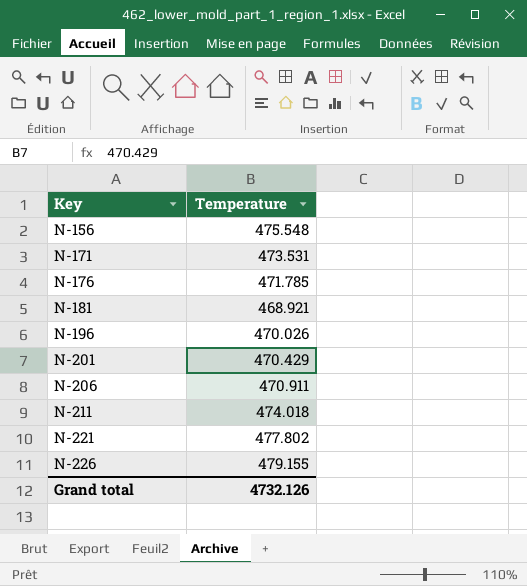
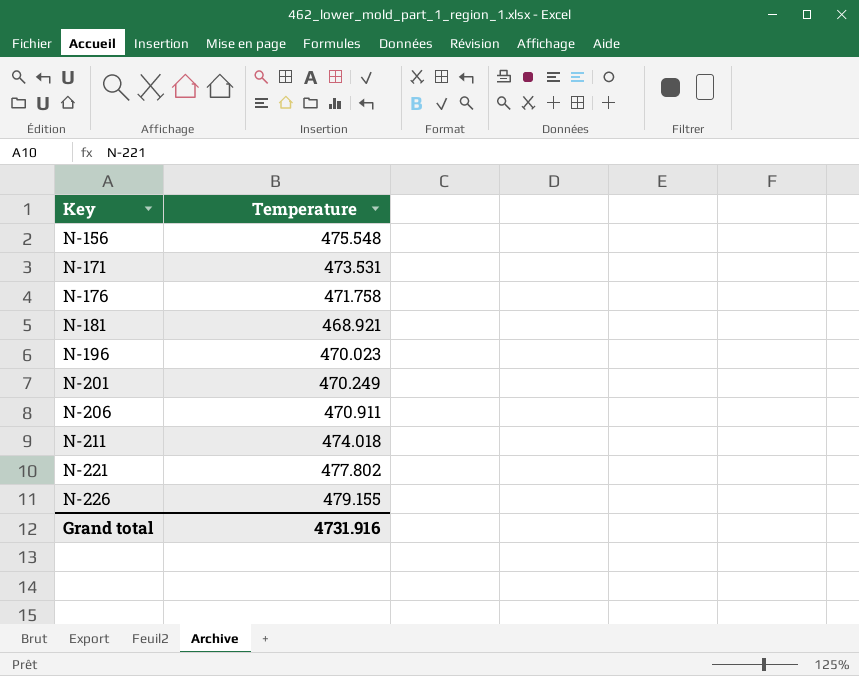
N-176 | Temperature: 471.785 -> 471.758
N-196 | Temperature: 470.026 -> 470.023
N-201 | Temperature: 470.429 -> 470.249
Grand total | Temperature: 4732.126 -> 4731.916

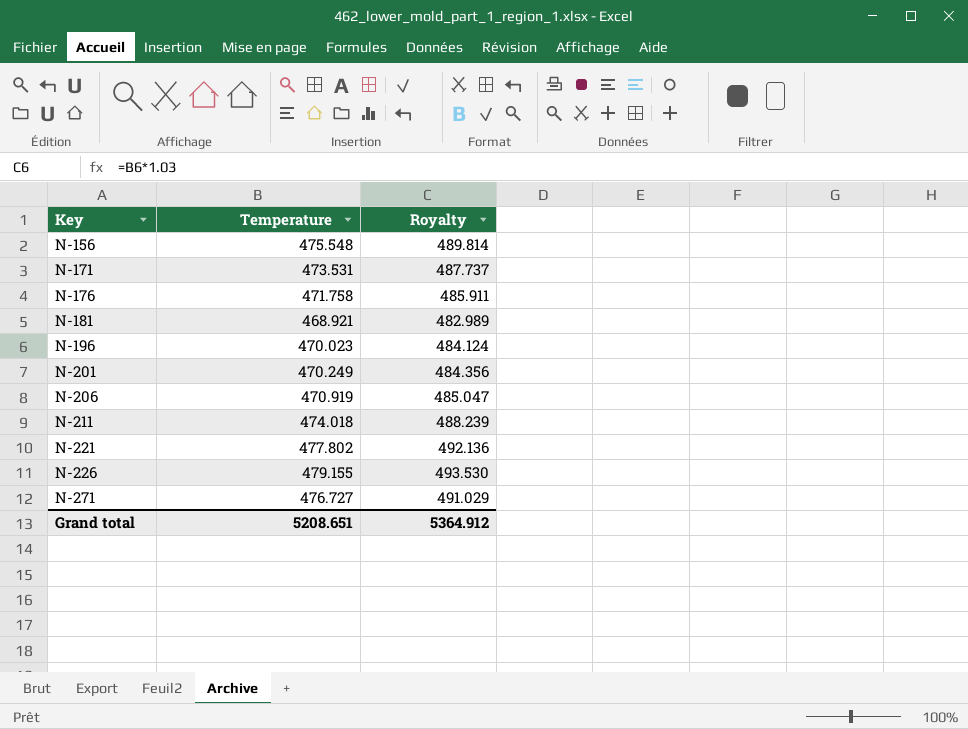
column Royalty | formula: none -> [Temperature] * 1.03
N-206 | Temperature: 470.911 -> 470.919
row N-271: none -> 476.727 | 491.029
Grand total | Temperature: 4731.916 -> 5208.651

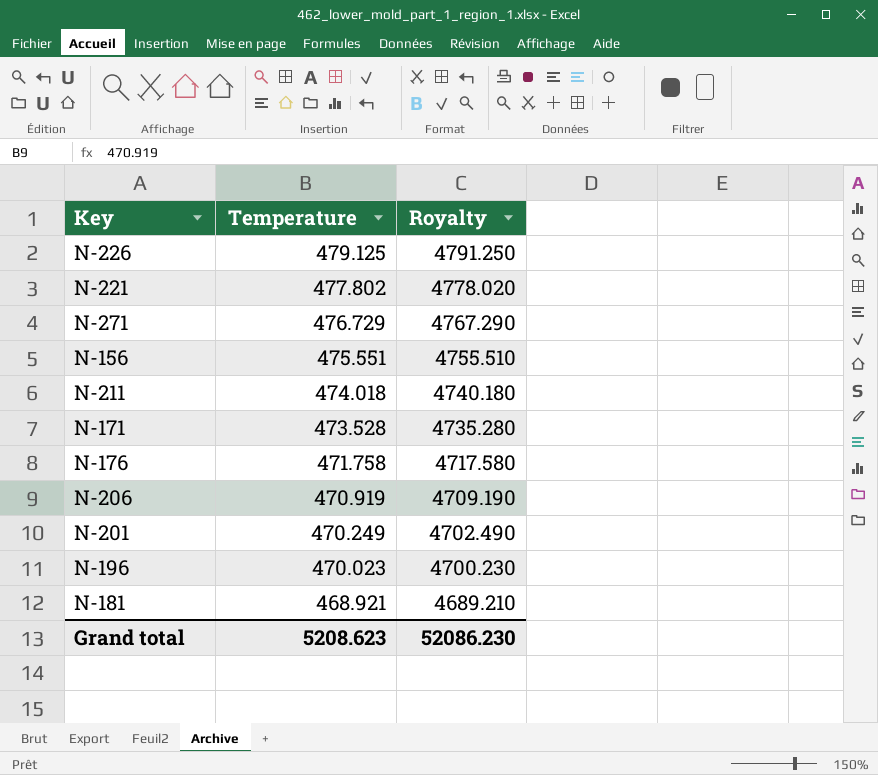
row order: Key ascending -> Temperature descending
column Royalty | formula: [Temperature] * 1.03 -> [Temperature] * 10
N-226 | Temperature: 479.155 -> 479.125
N-271 | Temperature: 476.727 -> 476.729
N-156 | Temperature: 475.548 -> 475.551
N-171 | Temperature: 473.531 -> 473.528
Grand total | Temperature: 5208.651 -> 5208.623
Grand total | Royalty: 5364.912 -> 52086.230

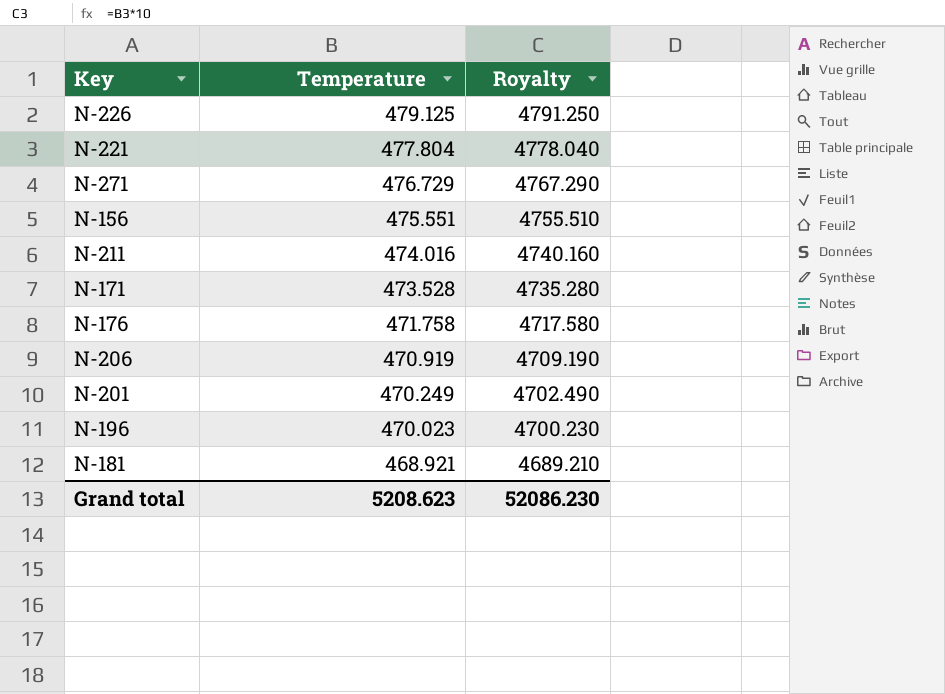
N-221 | Temperature: 477.802 -> 477.804
N-221 | Royalty: 4778.020 -> 4778.040
N-211 | Temperature: 474.018 -> 474.016
N-211 | Royalty: 4740.180 -> 4740.160

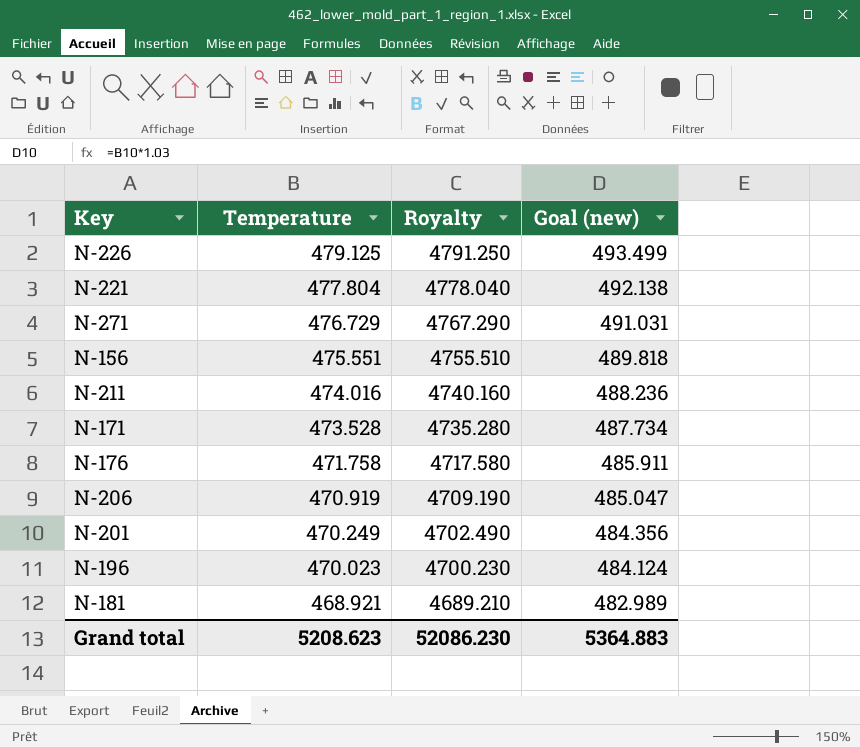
column Goal (new) | formula: none -> [Temperature] * 1.03

